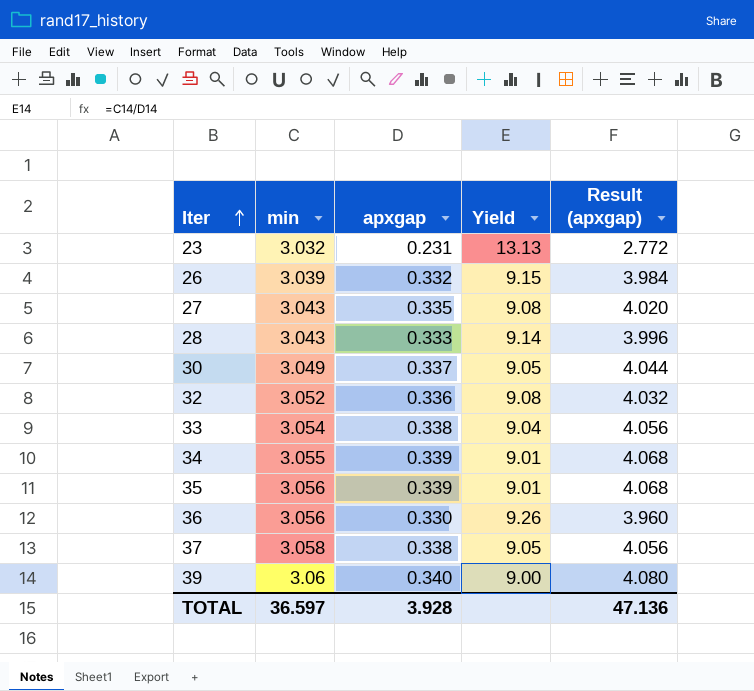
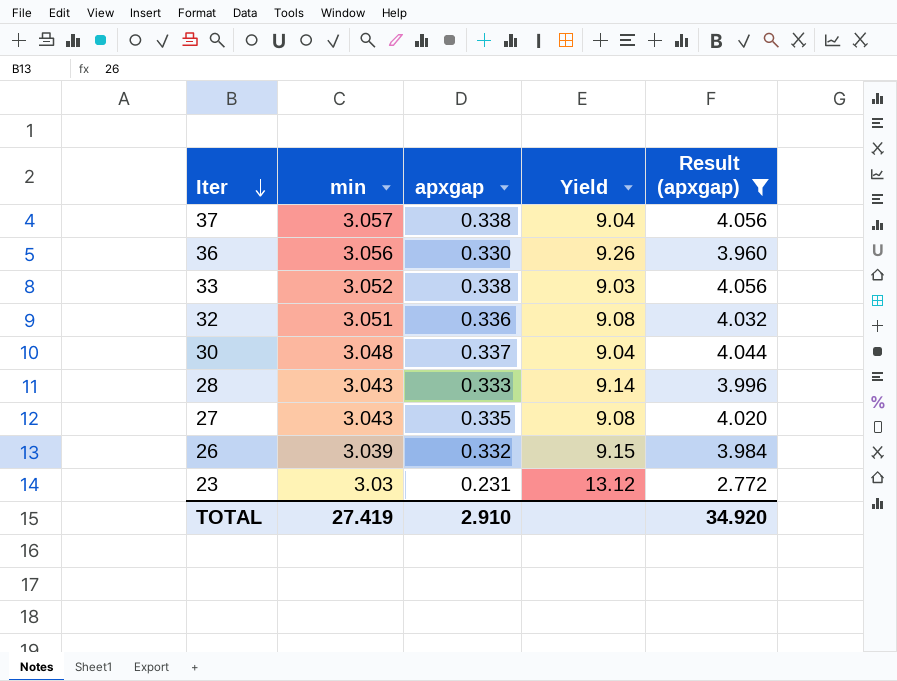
filter: none -> Result (apxgap) <= 4.056
row order: Iter ascending -> Iter descending
37 | min: 3.058 -> 3.057
37 | Yield: 9.05 -> 9.04
33 | min: 3.054 -> 3.052
33 | Yield: 9.04 -> 9.03
32 | min: 3.052 -> 3.051
30 | min: 3.049 -> 3.048
30 | Yield: 9.05 -> 9.04
23 | min: 3.032 -> 3.03
23 | Yield: 13.13 -> 13.12
TOTAL | min: 36.597 -> 27.419
TOTAL | apxgap: 3.928 -> 2.910
TOTAL | Result (apxgap): 47.136 -> 34.920

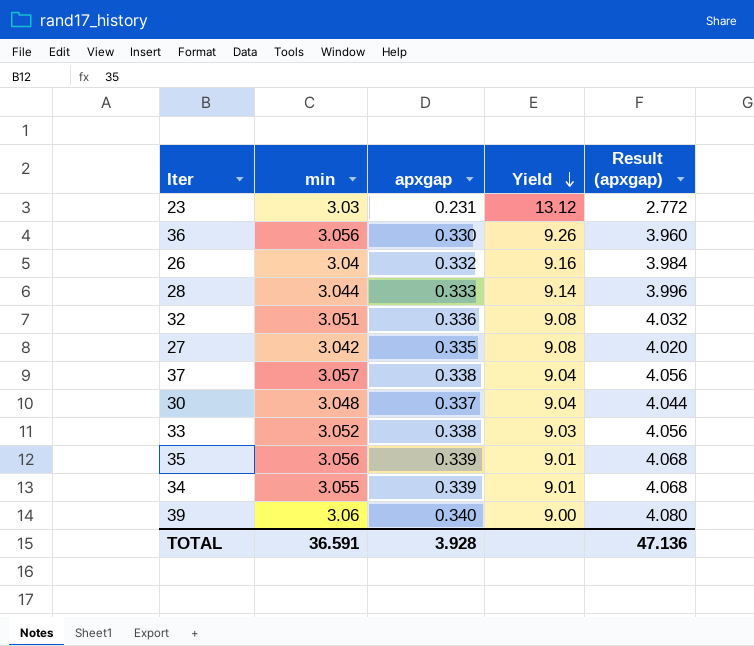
filter: Result (apxgap) <= 4.056 -> none
row order: Iter descending -> Yield descending
26 | min: 3.039 -> 3.04
26 | Yield: 9.15 -> 9.16
28 | min: 3.043 -> 3.044
27 | min: 3.043 -> 3.042
TOTAL | min: 27.419 -> 36.591
TOTAL | apxgap: 2.910 -> 3.928
TOTAL | Result (apxgap): 34.920 -> 47.136

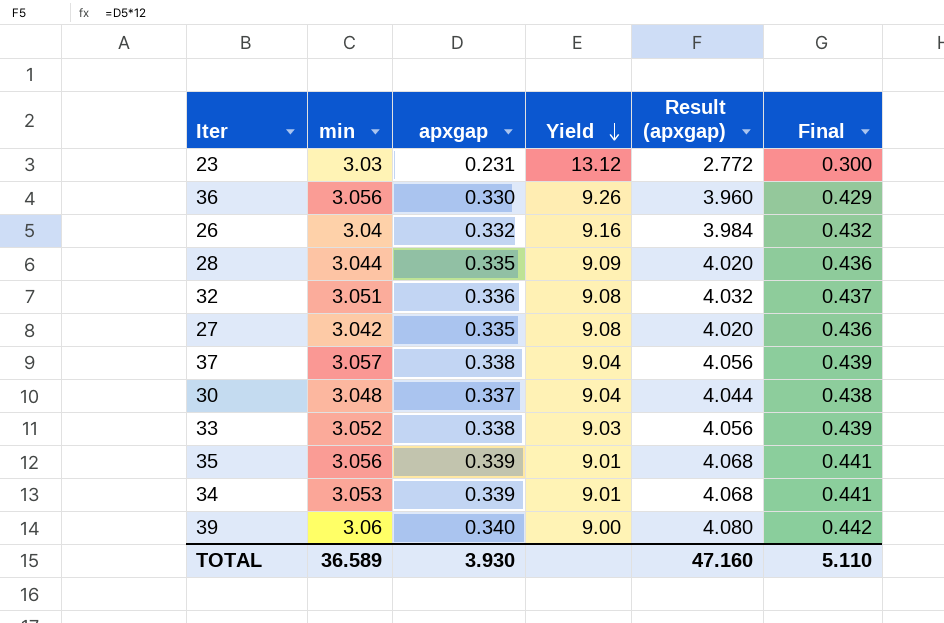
column Final | formula: none -> [apxgap] * 1.3
28 | apxgap: 0.333 -> 0.335
28 | Yield: 9.14 -> 9.09
28 | Result (apxgap): 3.996 -> 4.020
34 | min: 3.055 -> 3.053
TOTAL | min: 36.591 -> 36.589
TOTAL | apxgap: 3.928 -> 3.930
TOTAL | Result (apxgap): 47.136 -> 47.160

